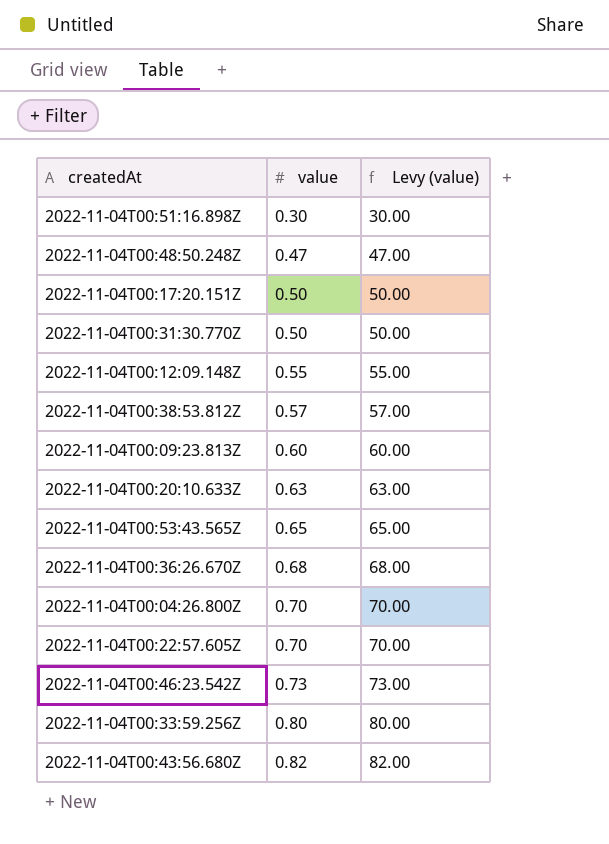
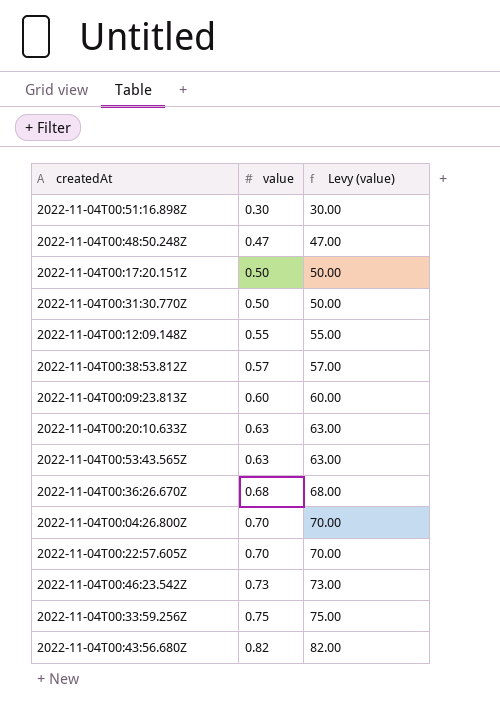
2022-11-04T00:53:43.565Z | value: 0.65 -> 0.63
2022-11-04T00:53:43.565Z | Levy (value): 65.00 -> 63.00
2022-11-04T00:33:59.256Z | value: 0.80 -> 0.75
2022-11-04T00:33:59.256Z | Levy (value): 80.00 -> 75.00

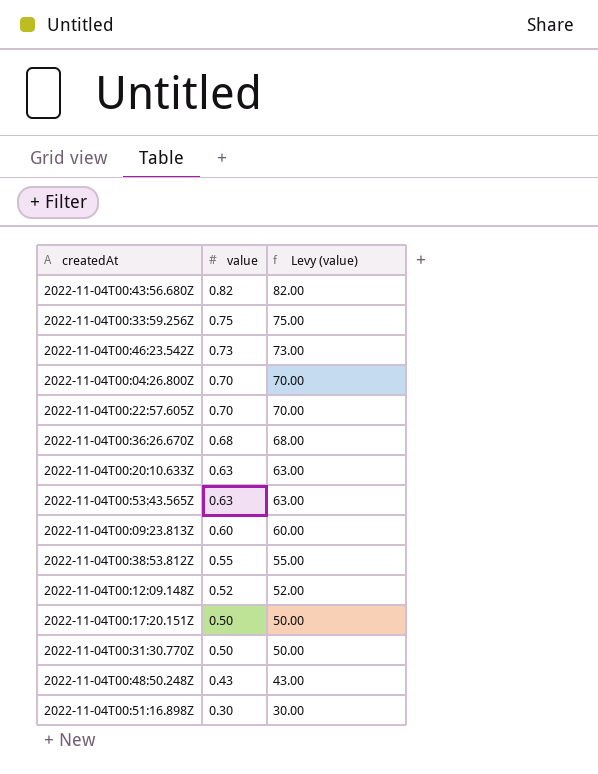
row order: value ascending -> value descending
2022-11-04T00:38:53.812Z | value: 0.57 -> 0.55
2022-11-04T00:38:53.812Z | Levy (value): 57.00 -> 55.00
2022-11-04T00:12:09.148Z | value: 0.55 -> 0.52
2022-11-04T00:12:09.148Z | Levy (value): 55.00 -> 52.00
2022-11-04T00:48:50.248Z | value: 0.47 -> 0.43
2022-11-04T00:48:50.248Z | Levy (value): 47.00 -> 43.00

